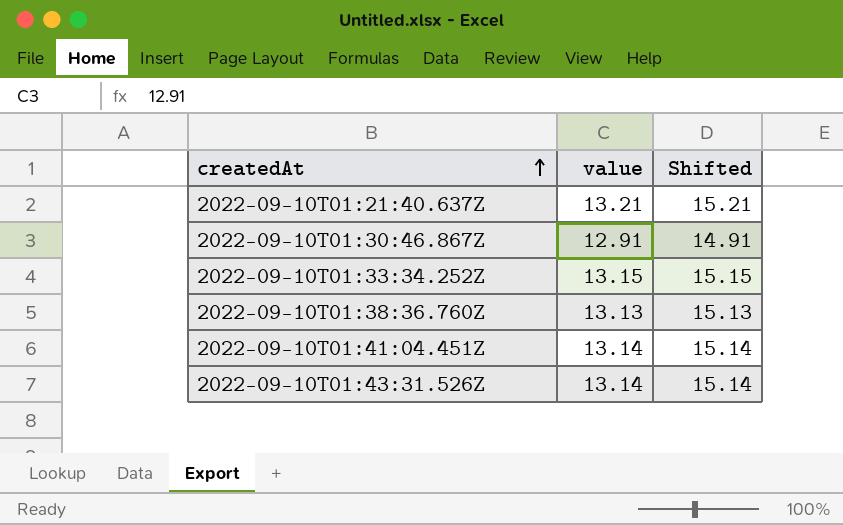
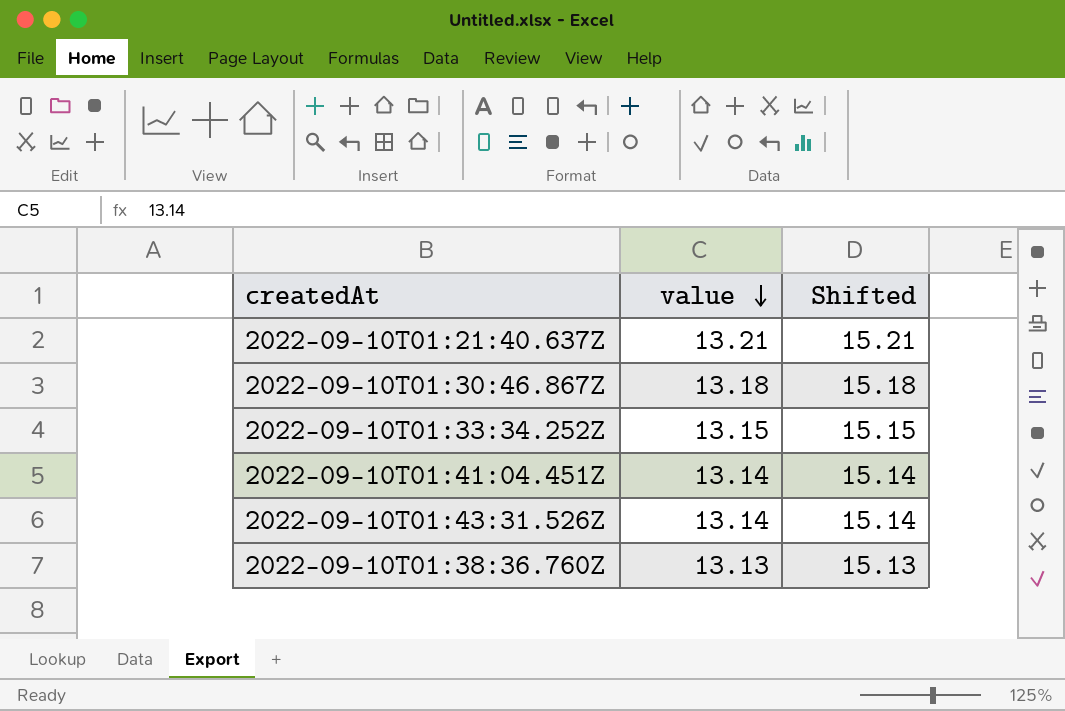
row order: createdAt ascending -> value descending
2022-09-10T01:30:46.867Z | value: 12.91 -> 13.18
2022-09-10T01:30:46.867Z | Shifted: 14.91 -> 15.18

